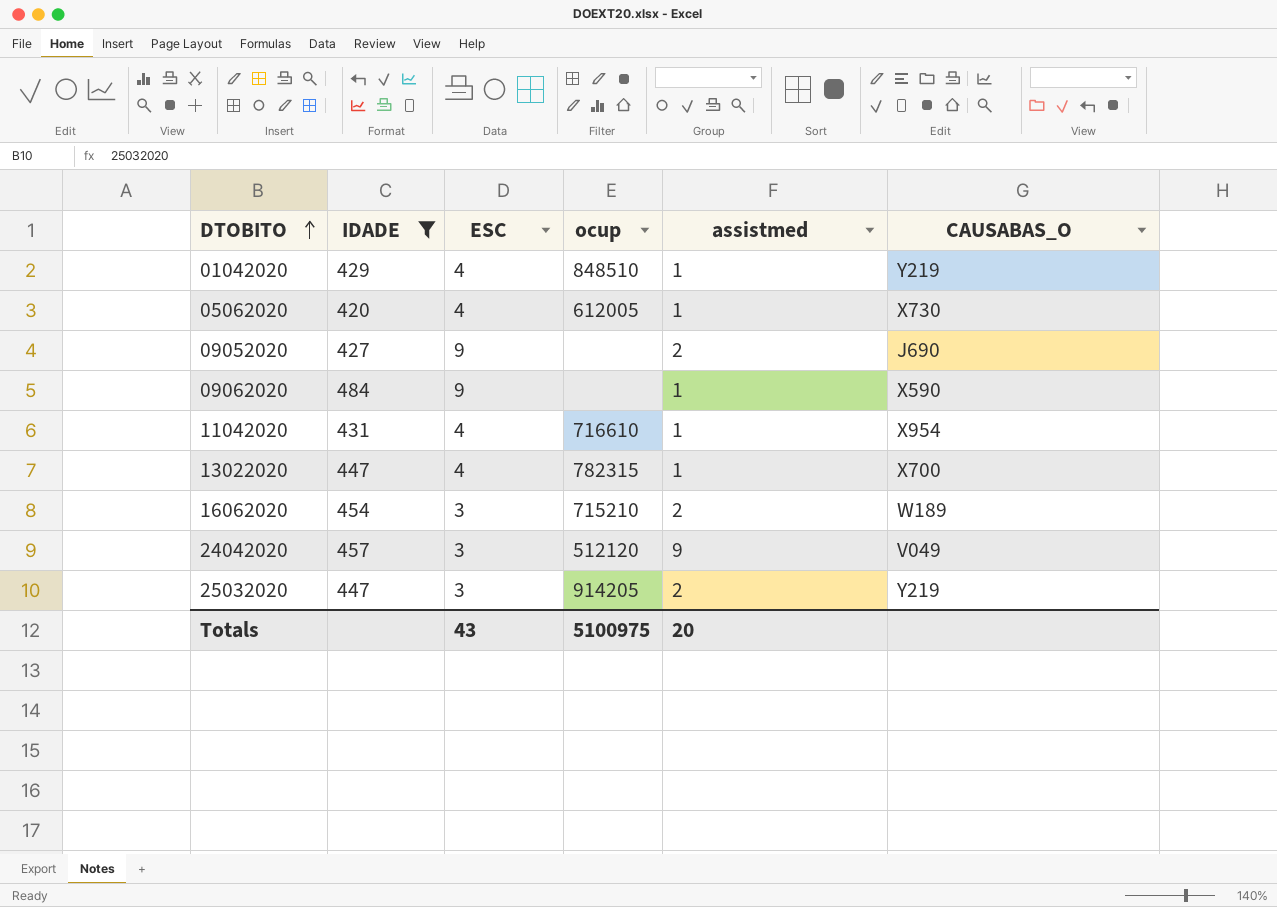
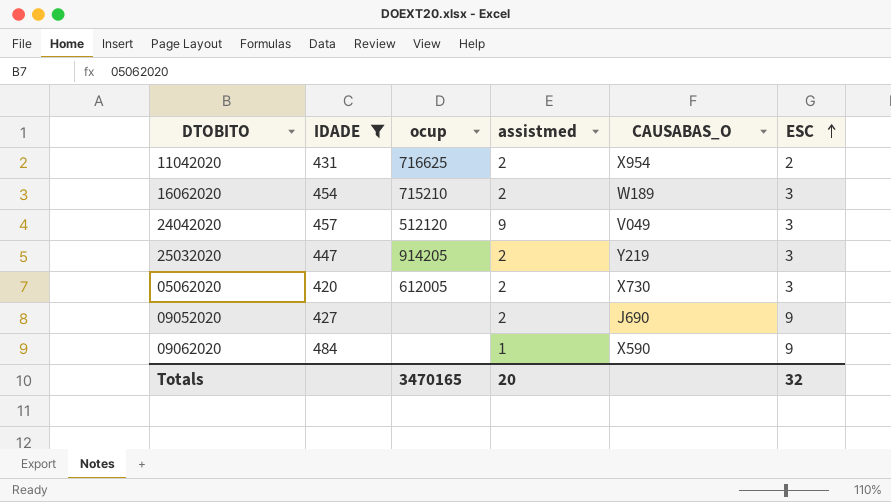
row order: DTOBITO ascending -> ESC ascending
column ESC | position: 3 -> 6
row 01042020: 429 | 4 | 848510 | 1 | Y219 -> none
row 13022020: 447 | 4 | 782315 | 1 | X700 -> none
11042020 | ocup: 716610 -> 716625
11042020 | assistmed: 1 -> 2
11042020 | ESC: 4 -> 2
05062020 | assistmed: 1 -> 2
05062020 | ESC: 4 -> 3
Totals | ocup: 5100975 -> 3470165
Totals | ESC: 43 -> 32

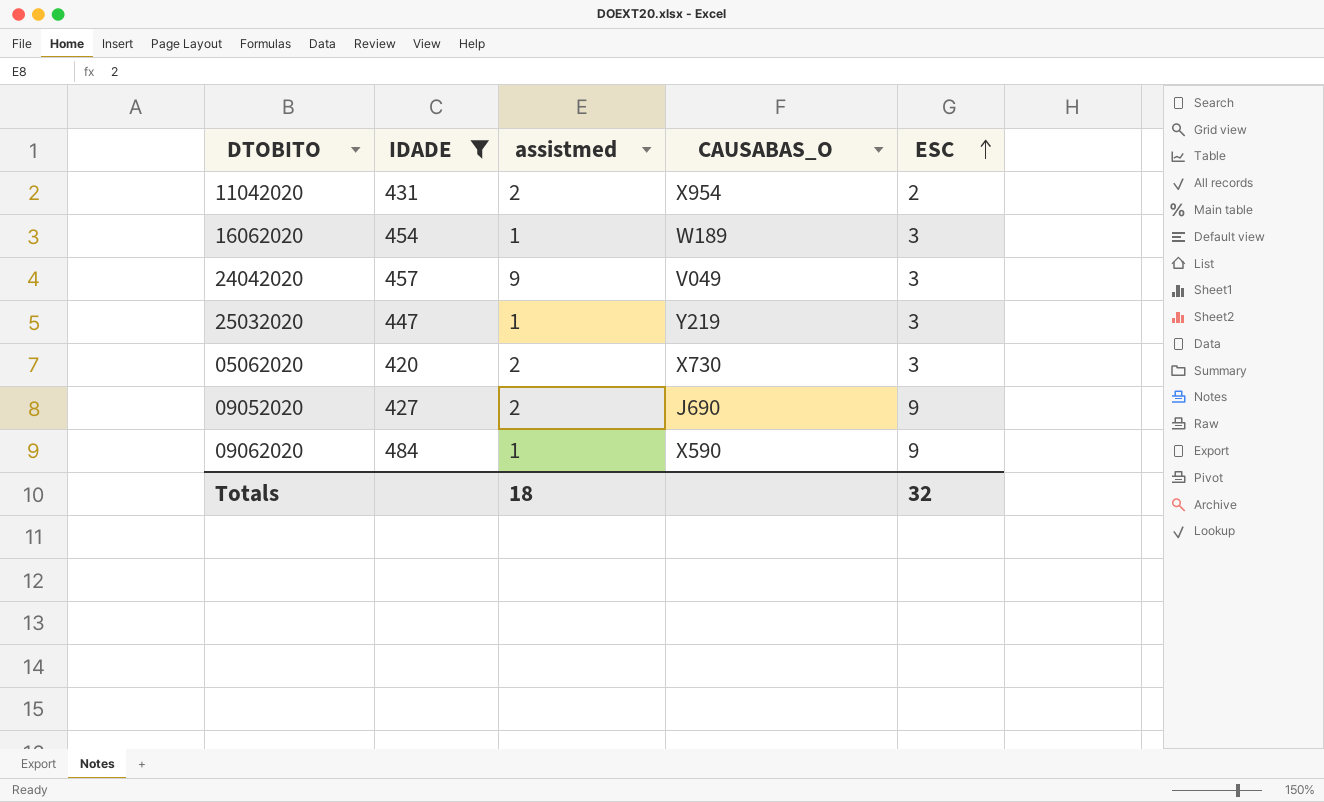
column ocup | position: 3 -> none
16062020 | assistmed: 2 -> 1
25032020 | assistmed: 2 -> 1
Totals | assistmed: 20 -> 18

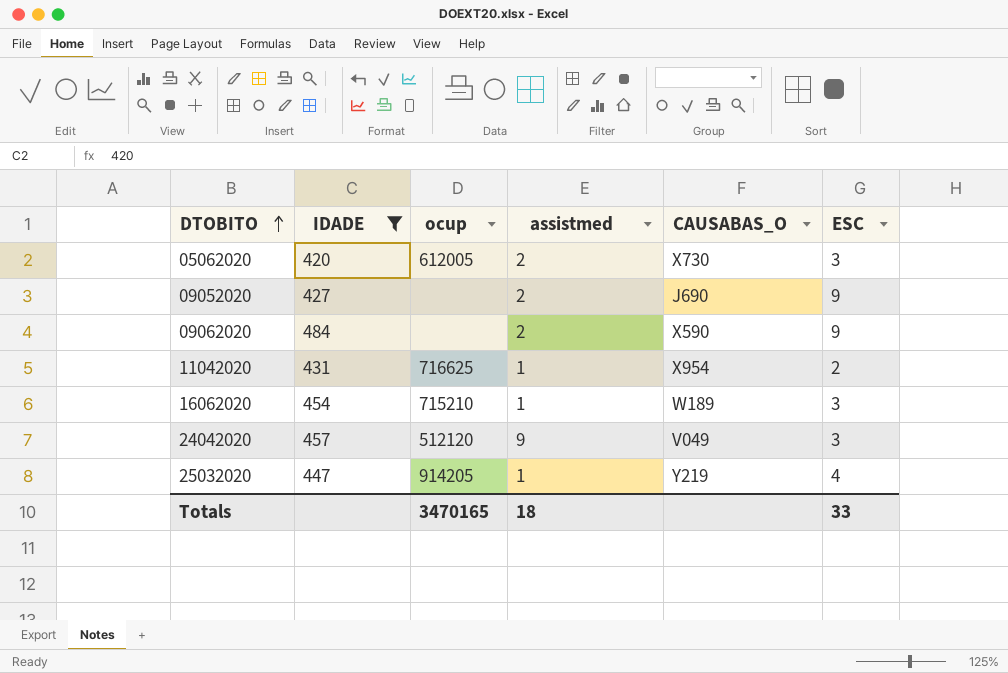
row order: ESC ascending -> DTOBITO ascending
column ocup | position: none -> 3
09062020 | assistmed: 1 -> 2
11042020 | assistmed: 2 -> 1
25032020 | ESC: 3 -> 4
Totals | ESC: 32 -> 33

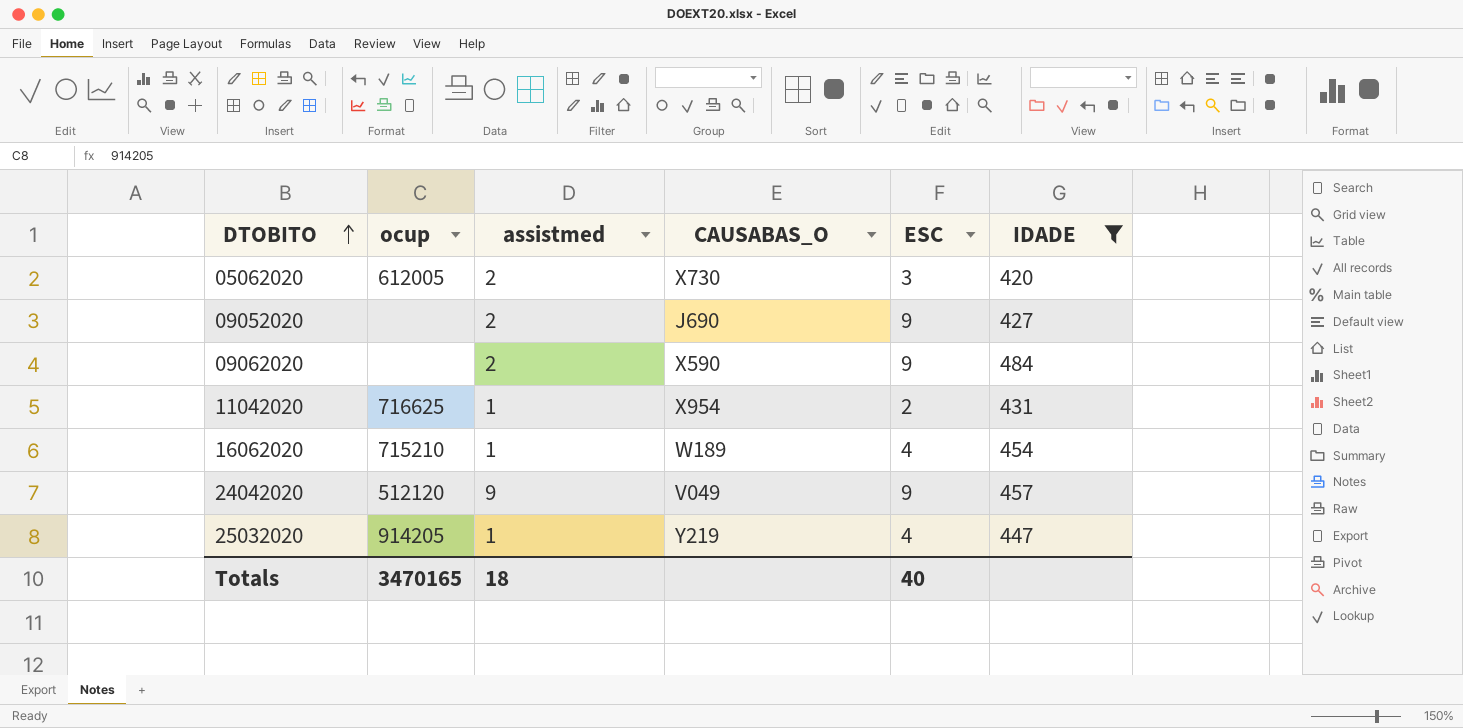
column IDADE | position: 2 -> 6
16062020 | ESC: 3 -> 4
24042020 | ESC: 3 -> 9
Totals | ESC: 33 -> 40

